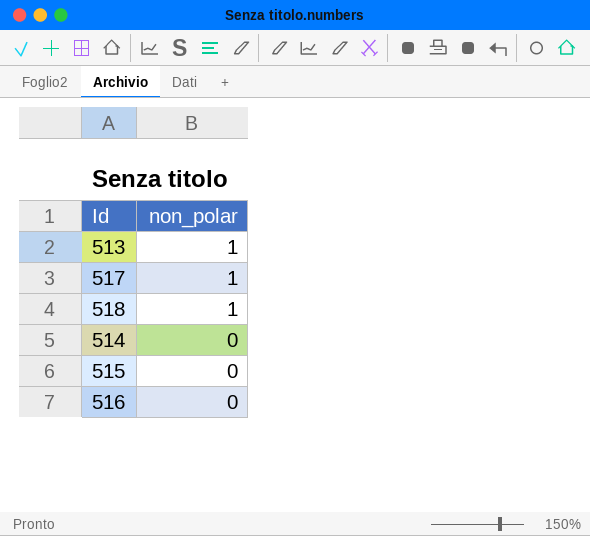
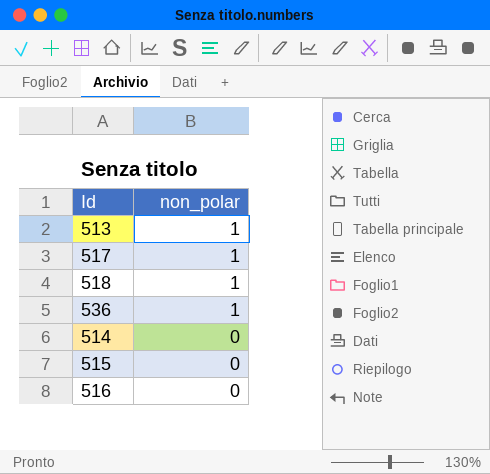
row 536: none -> 1

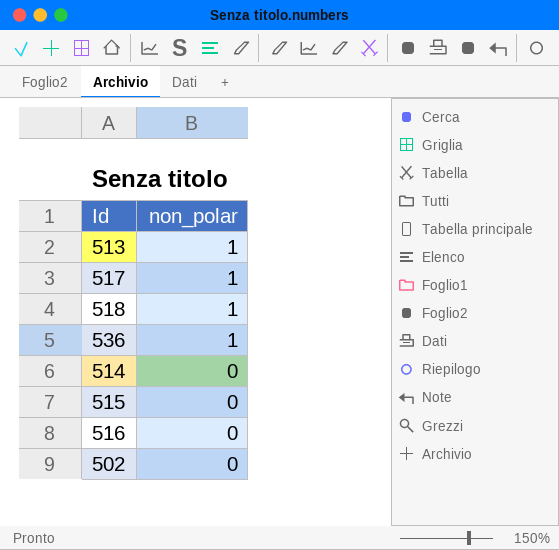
row 502: none -> 0

